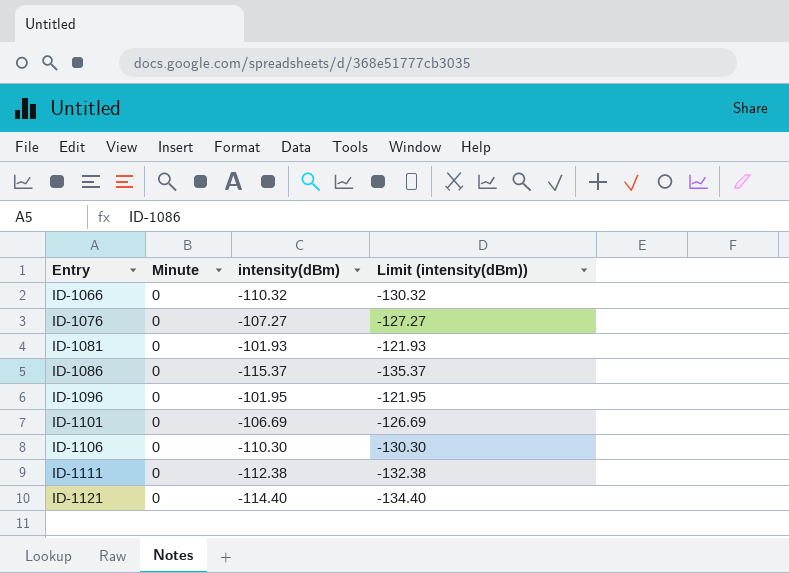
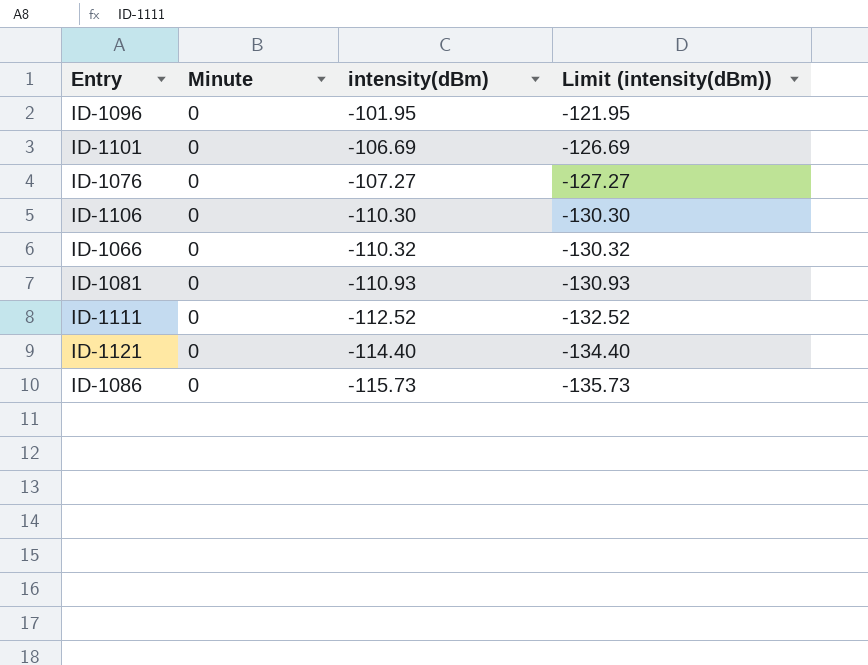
row order: Entry ascending -> intensity(dBm) descending
ID-1081 | intensity(dBm): -101.93 -> -110.93
ID-1081 | Limit (intensity(dBm)): -121.93 -> -130.93
ID-1111 | intensity(dBm): -112.38 -> -112.52
ID-1111 | Limit (intensity(dBm)): -132.38 -> -132.52
ID-1086 | intensity(dBm): -115.37 -> -115.73
ID-1086 | Limit (intensity(dBm)): -135.37 -> -135.73

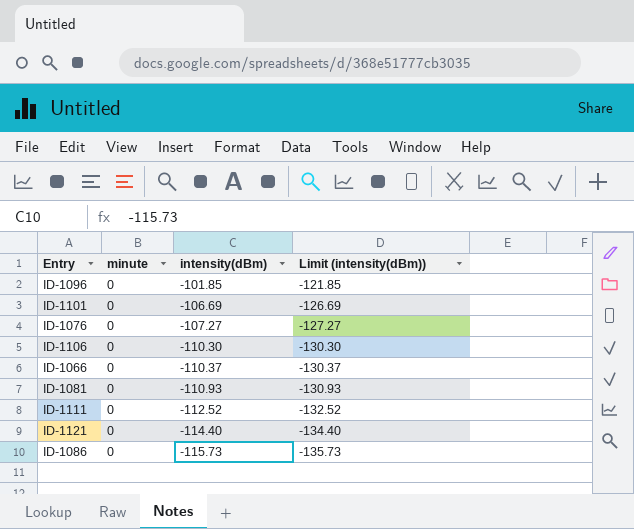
column name: Minute -> minute
ID-1096 | intensity(dBm): -101.95 -> -101.85
ID-1096 | Limit (intensity(dBm)): -121.95 -> -121.85
ID-1066 | intensity(dBm): -110.32 -> -110.37
ID-1066 | Limit (intensity(dBm)): -130.32 -> -130.37

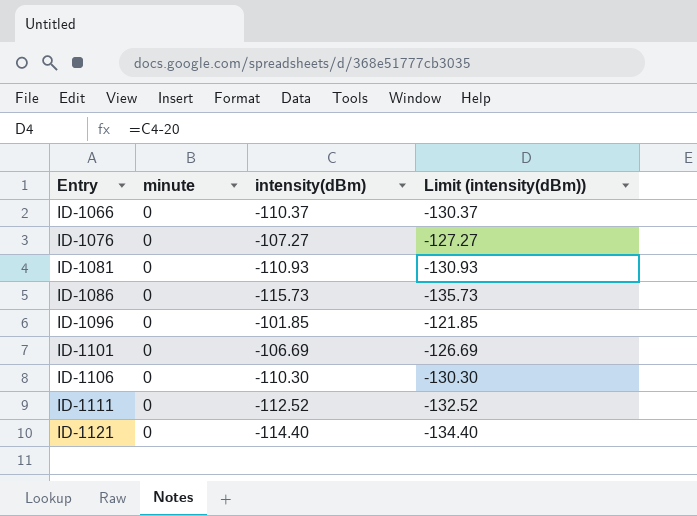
row order: intensity(dBm) descending -> Entry ascending

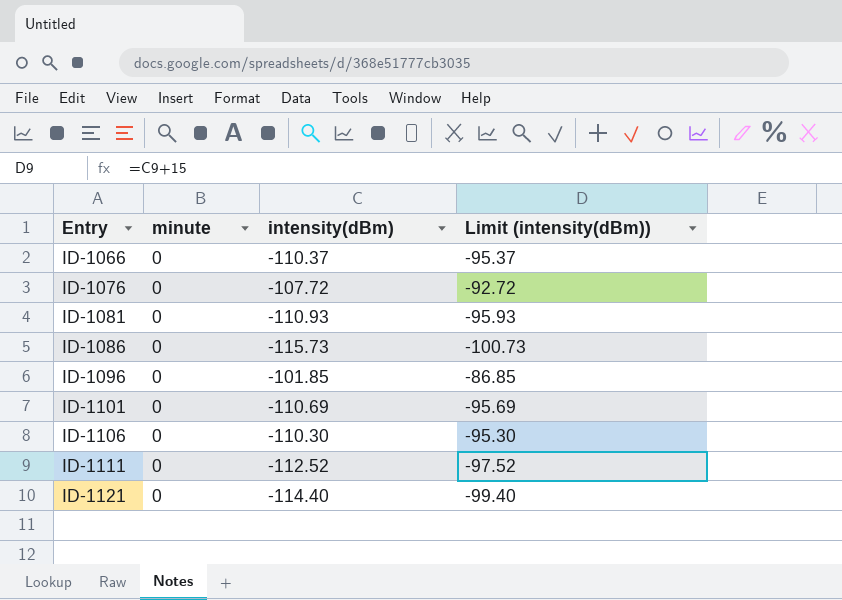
column Limit (intensity(dBm)) | formula: [intensity(dBm)] - 20 -> [intensity(dBm)] + 15
ID-1076 | intensity(dBm): -107.27 -> -107.72
ID-1101 | intensity(dBm): -106.69 -> -110.69

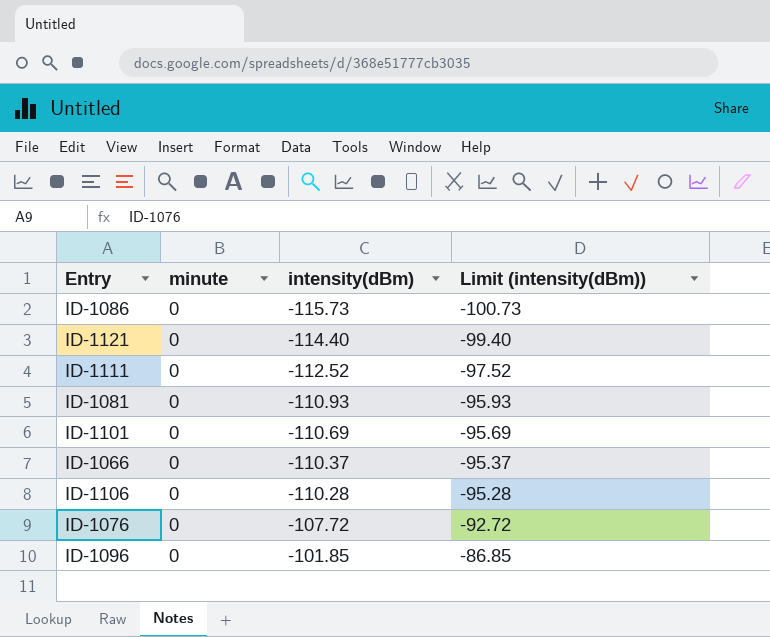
row order: Entry ascending -> intensity(dBm) ascending
ID-1106 | intensity(dBm): -110.30 -> -110.28
ID-1106 | Limit (intensity(dBm)): -95.30 -> -95.28

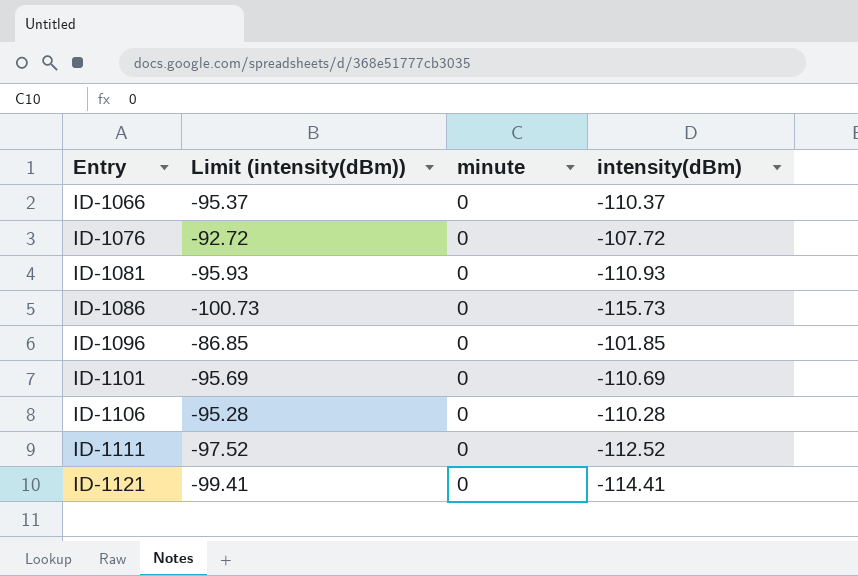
row order: intensity(dBm) ascending -> Entry ascending
column Limit (intensity(dBm)) | position: 4 -> 2
ID-1121 | Limit (intensity(dBm)): -99.40 -> -99.41
ID-1121 | intensity(dBm): -114.40 -> -114.41

